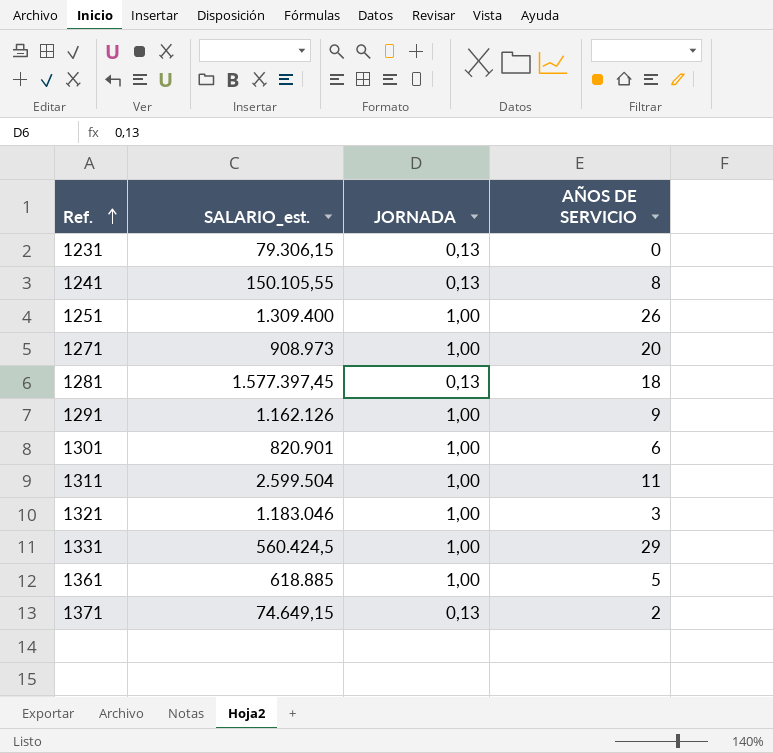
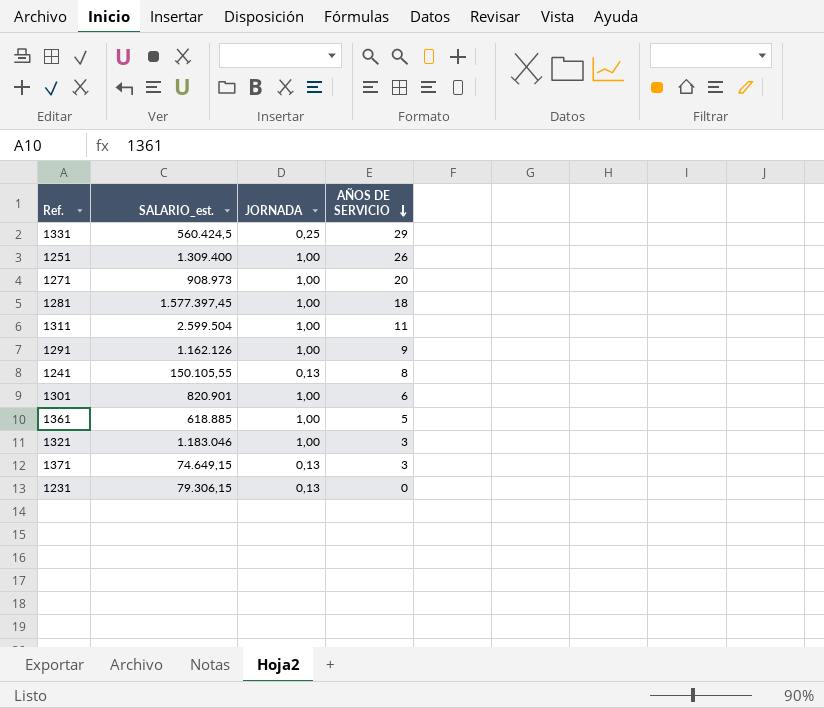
row order: Ref. ascending -> AÑOS DE SERVICIO descending
1331 | JORNADA: 1,00 -> 0,25
1281 | JORNADA: 0,13 -> 1,00
1371 | AÑOS DE SERVICIO: 2 -> 3

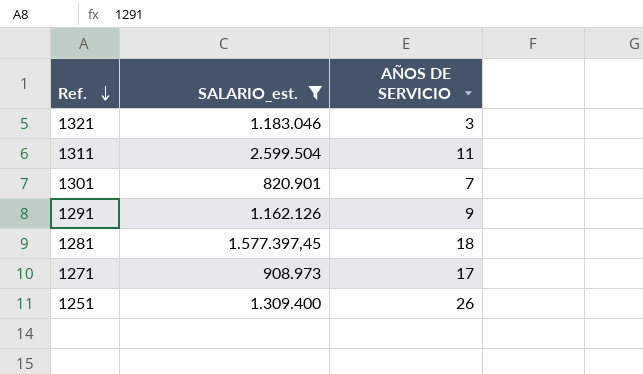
filter: none -> SALARIO_est. >= 820.901
row order: AÑOS DE SERVICIO descending -> Ref. descending
column JORNADA | position: 3 -> none
1301 | AÑOS DE SERVICIO: 6 -> 7
1271 | AÑOS DE SERVICIO: 20 -> 17

